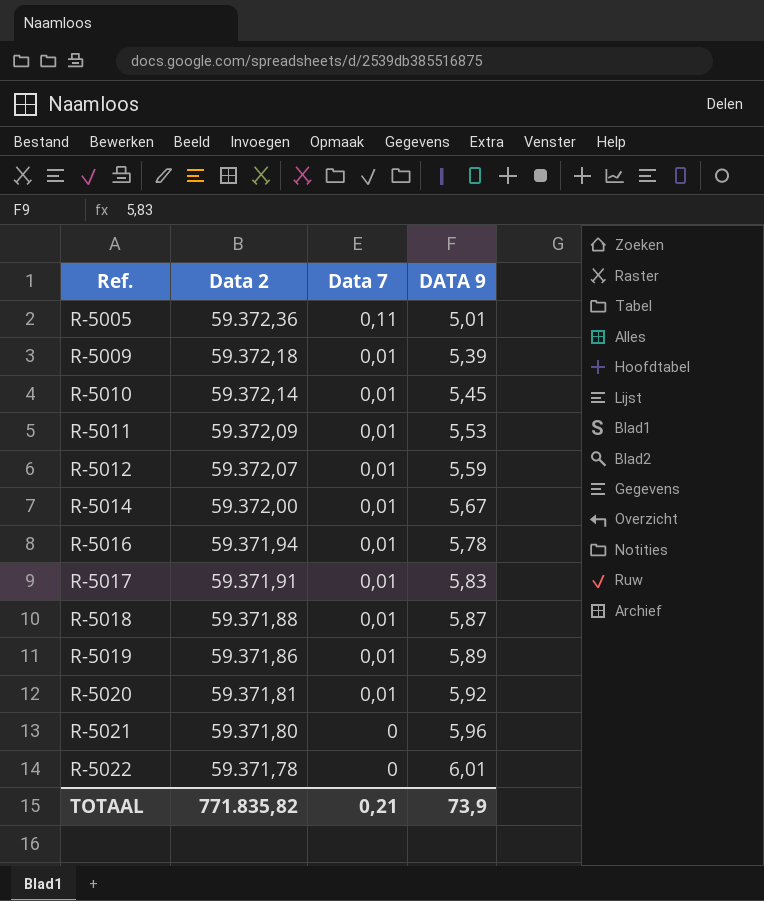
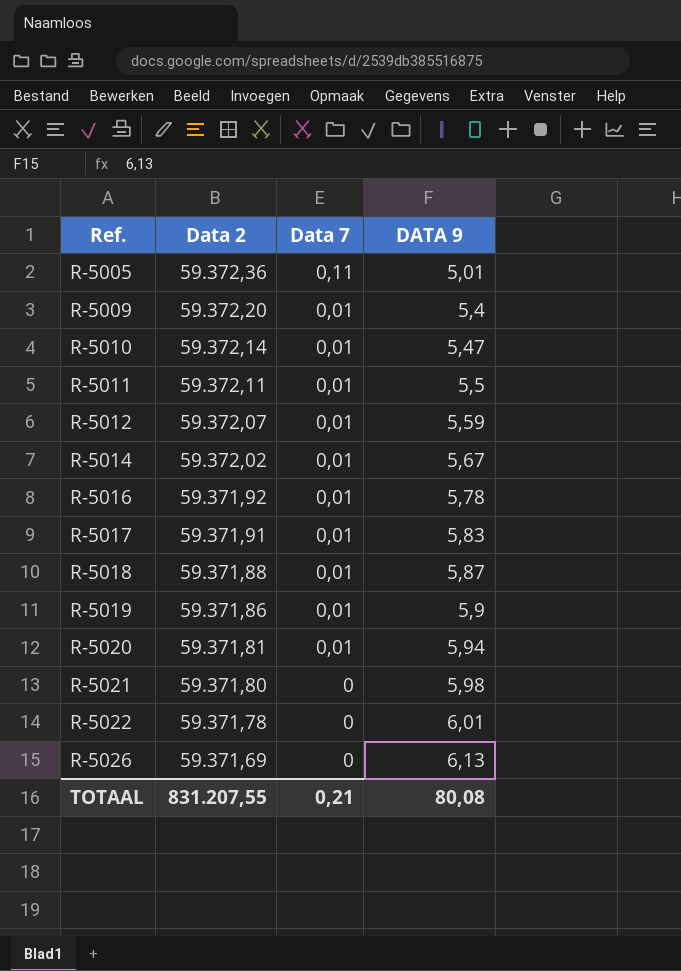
R-5009 | Data 2: 59.372,18 -> 59.372,20
R-5009 | DATA 9: 5,39 -> 5,4
R-5010 | DATA 9: 5,45 -> 5,47
R-5011 | Data 2: 59.372,09 -> 59.372,11
R-5011 | DATA 9: 5,53 -> 5,5
R-5014 | Data 2: 59.372,00 -> 59.372,02
R-5016 | Data 2: 59.371,94 -> 59.371,92
R-5019 | DATA 9: 5,89 -> 5,9
R-5020 | DATA 9: 5,92 -> 5,94
R-5021 | DATA 9: 5,96 -> 5,98
row R-5026: none -> 59.371,69 | 0 | 6,13
TOTAAL | Data 2: 771.835,82 -> 831.207,55
TOTAAL | DATA 9: 73,9 -> 80,08

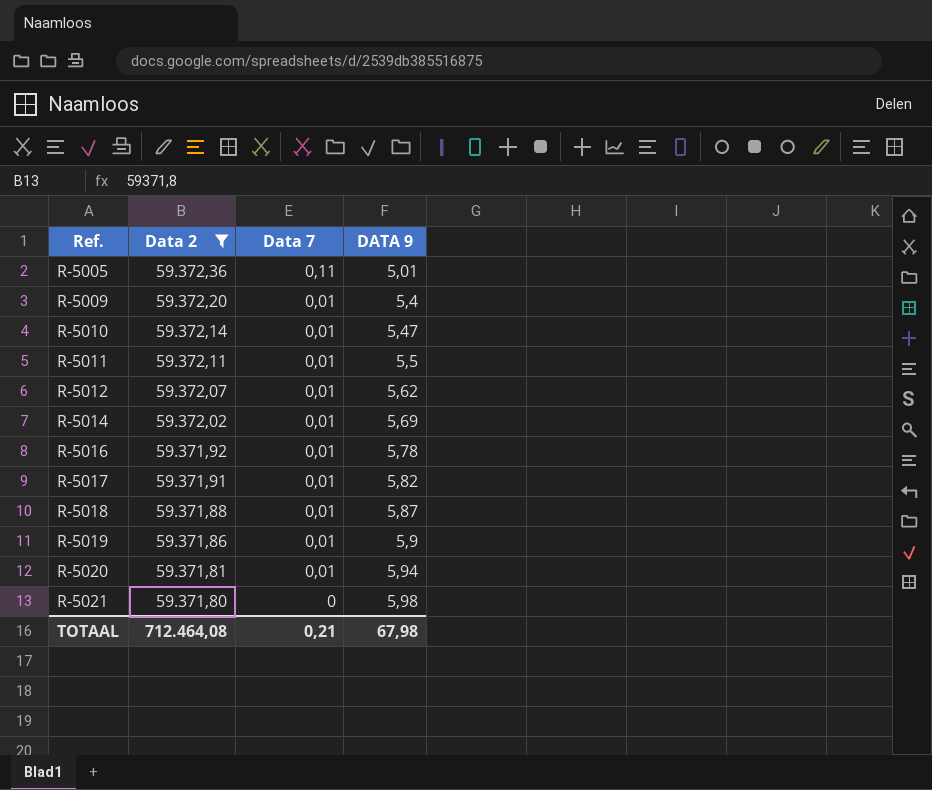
filter: none -> Data 2 >= 59.371,80
R-5012 | DATA 9: 5,59 -> 5,62
R-5014 | DATA 9: 5,67 -> 5,69
R-5017 | DATA 9: 5,83 -> 5,82
TOTAAL | Data 2: 831.207,55 -> 712.464,08
TOTAAL | DATA 9: 80,08 -> 67,98

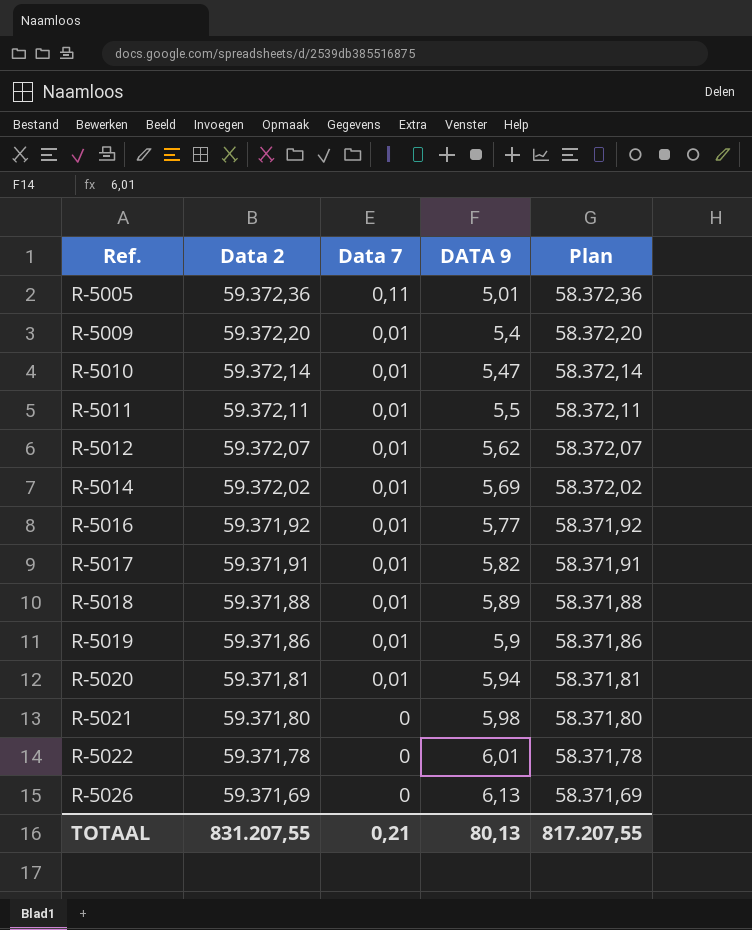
filter: Data 2 >= 59.371,80 -> none
column Plan | formula: none -> [Data 2] - 1000
R-5016 | DATA 9: 5,78 -> 5,77
R-5018 | DATA 9: 5,87 -> 5,89
TOTAAL | Data 2: 712.464,08 -> 831.207,55
TOTAAL | DATA 9: 67,98 -> 80,13

